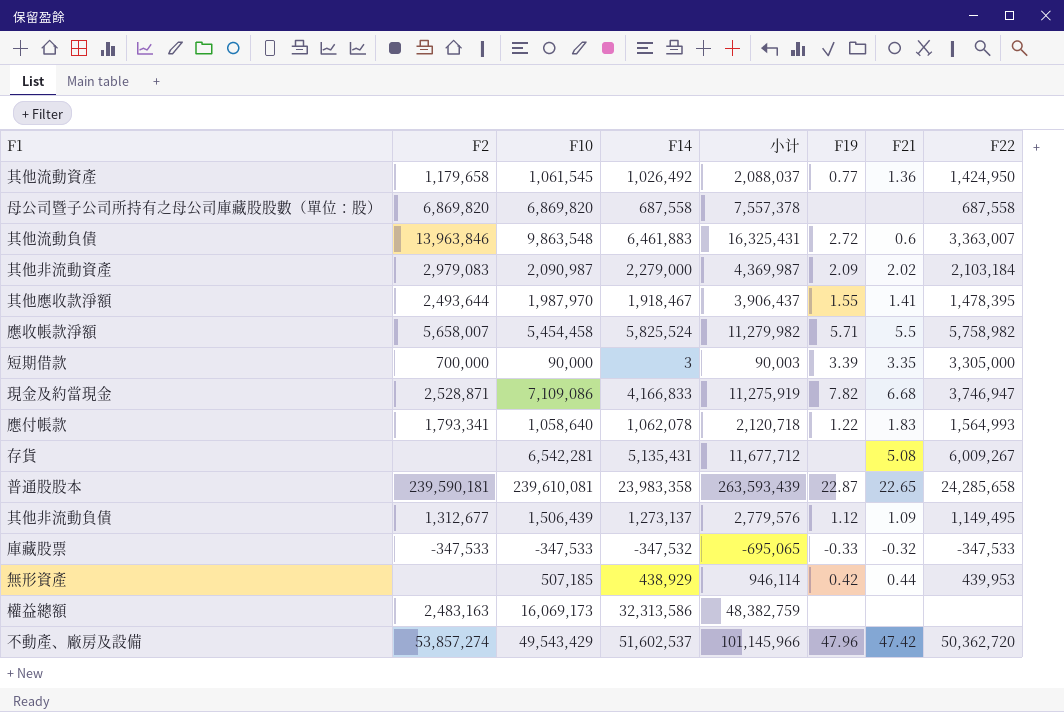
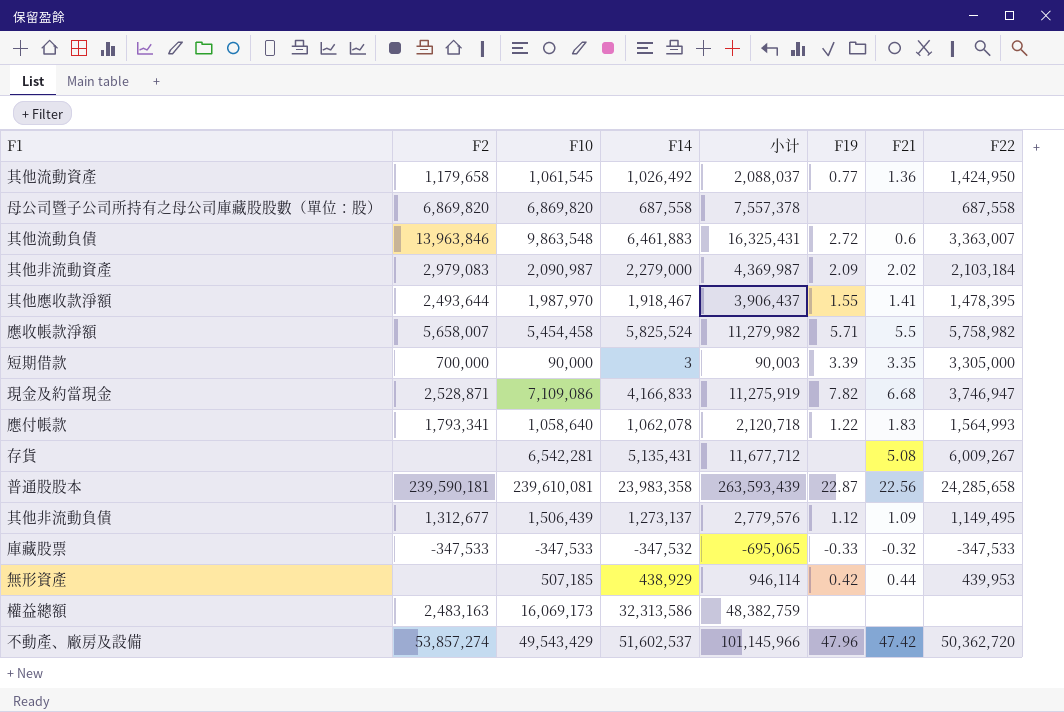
普通股股本 | F21: 22.65 -> 22.56

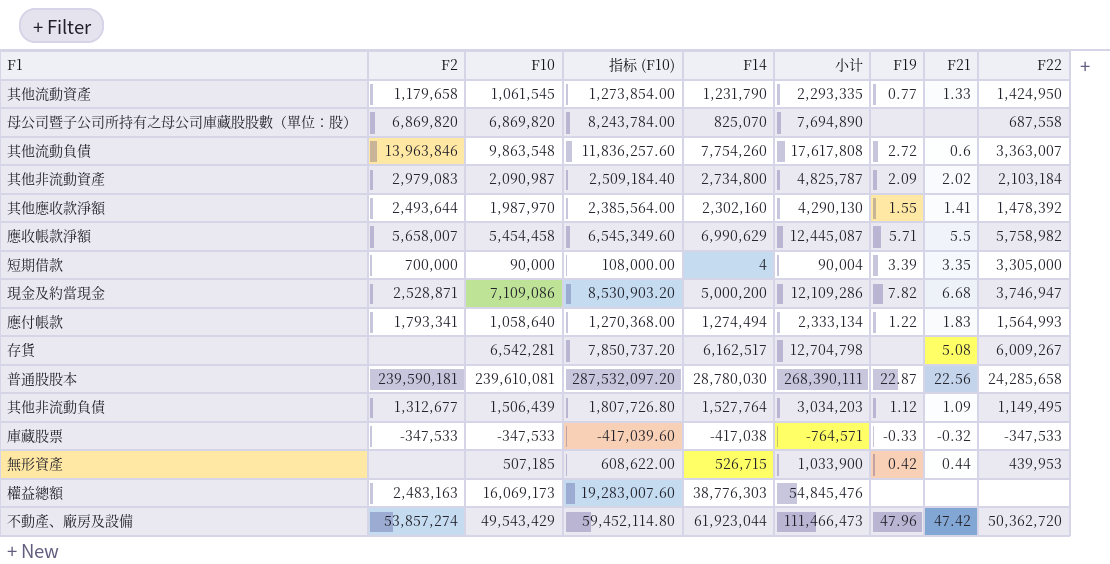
column 指标 (F10) | formula: none -> [F10] * 1.2
其他流動資產 | F14: 1,026,492 -> 1,231,790
其他流動資產 | 小计: 2,088,037 -> 2,293,335
其他流動資產 | F21: 1.36 -> 1.33
母公司暨子公司所持有之母公司庫藏股股數（單位：股） | F14: 687,558 -> 825,070
母公司暨子公司所持有之母公司庫藏股股數（單位：股） | 小计: 7,557,378 -> 7,694,890
其他流動負債 | F14: 6,461,883 -> 7,754,260
其他流動負債 | 小计: 16,325,431 -> 17,617,808
其他非流動資產 | F14: 2,279,000 -> 2,734,800
其他非流動資產 | 小计: 4,369,987 -> 4,825,787
其他應收款淨額 | F14: 1,918,467 -> 2,302,160
其他應收款淨額 | 小计: 3,906,437 -> 4,290,130
其他應收款淨額 | F22: 1,478,395 -> 1,478,392
應收帳款淨額 | F14: 5,825,524 -> 6,990,629
應收帳款淨額 | 小计: 11,279,982 -> 12,445,087
短期借款 | F14: 3 -> 4
短期借款 | 小计: 90,003 -> 90,004
現金及約當現金 | F14: 4,166,833 -> 5,000,200
現金及約當現金 | 小计: 11,275,919 -> 12,109,286
應付帳款 | F14: 1,062,078 -> 1,274,494
應付帳款 | 小计: 2,120,718 -> 2,333,134
存貨 | F14: 5,135,431 -> 6,162,517
存貨 | 小计: 11,677,712 -> 12,704,798
普通股股本 | F14: 23,983,358 -> 28,780,030
普通股股本 | 小计: 263,593,439 -> 268,390,111
其他非流動負債 | F14: 1,273,137 -> 1,527,764
其他非流動負債 | 小计: 2,779,576 -> 3,034,203
庫藏股票 | F14: -347,532 -> -417,038
庫藏股票 | 小计: -695,065 -> -764,571
無形資產 | F14: 438,929 -> 526,715
無形資產 | 小计: 946,114 -> 1,033,900
權益總額 | F14: 32,313,586 -> 38,776,303
權益總額 | 小计: 48,382,759 -> 54,845,476
不動產、廠房及設備 | F14: 51,602,537 -> 61,923,044
不動產、廠房及設備 | 小计: 101,145,966 -> 111,466,473

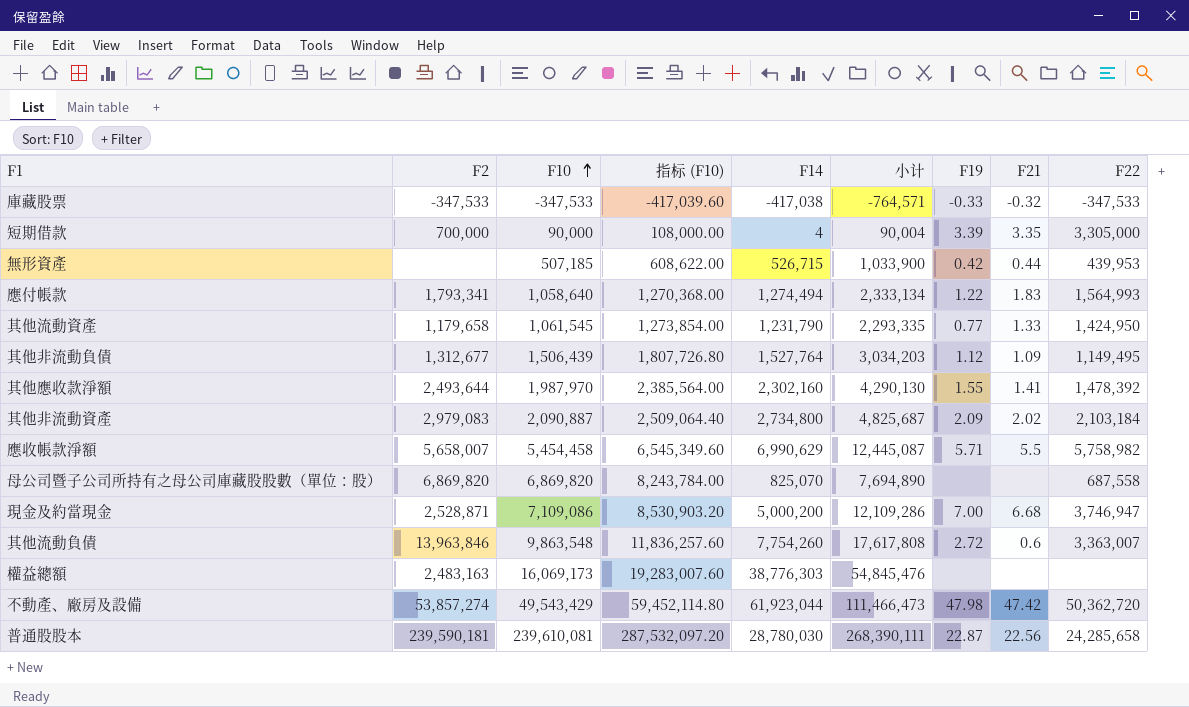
row order: none -> F10 ascending
row 存貨: none | 6,542,281 | 7,850,737.20 | 6,162,517 | 12,704,798 | none | 5.08 | 6,009,267 -> none
其他非流動資產 | F10: 2,090,987 -> 2,090,887
其他非流動資產 | 指标 (F10): 2,509,184.40 -> 2,509,064.40
其他非流動資產 | 小计: 4,825,787 -> 4,825,687
現金及約當現金 | F19: 7.82 -> 7.00
不動產、廠房及設備 | F19: 47.96 -> 47.98

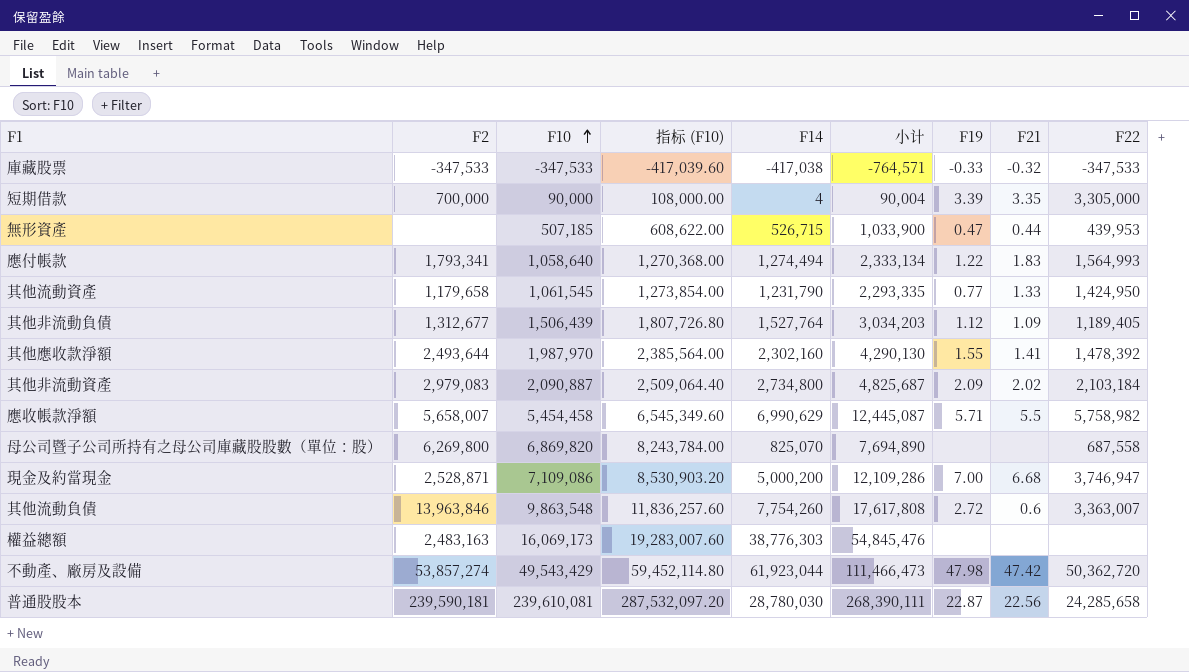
無形資產 | F19: 0.42 -> 0.47
其他非流動負債 | F22: 1,149,495 -> 1,189,405
母公司暨子公司所持有之母公司庫藏股股數（單位：股） | F2: 6,869,820 -> 6,269,800

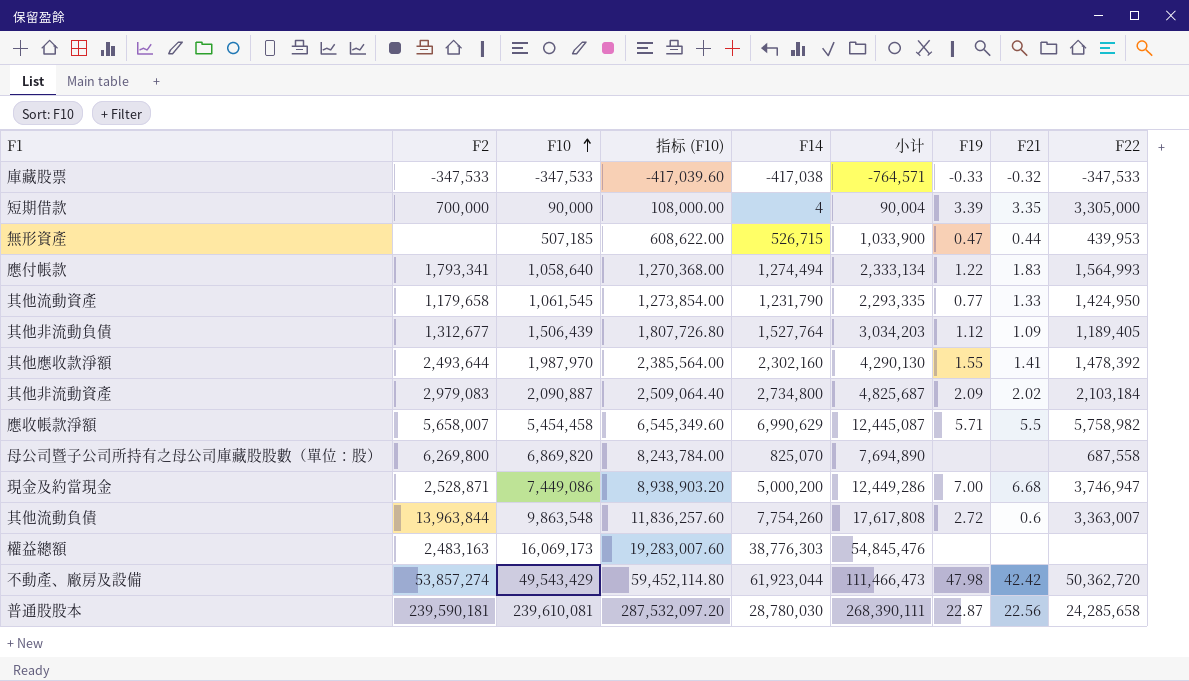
現金及約當現金 | F10: 7,109,086 -> 7,449,086
現金及約當現金 | 指标 (F10): 8,530,903.20 -> 8,938,903.20
現金及約當現金 | 小计: 12,109,286 -> 12,449,286
其他流動負債 | F2: 13,963,846 -> 13,963,844
不動產、廠房及設備 | F21: 47.42 -> 42.42

